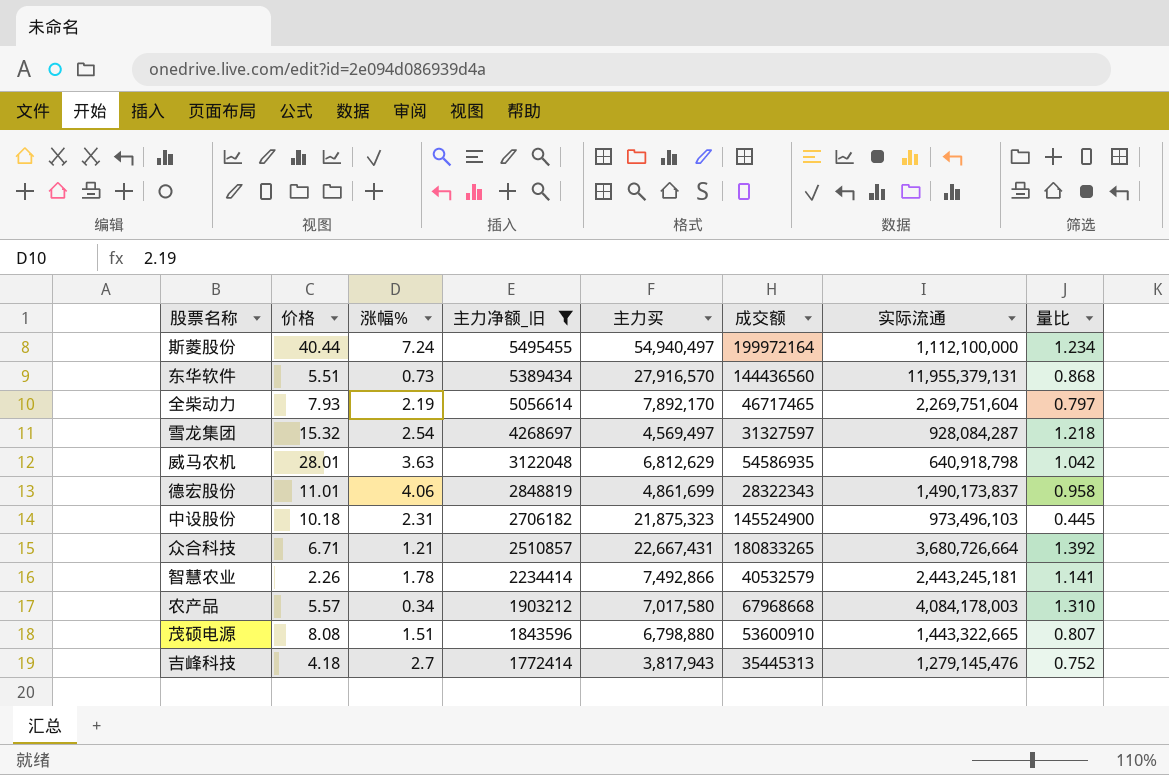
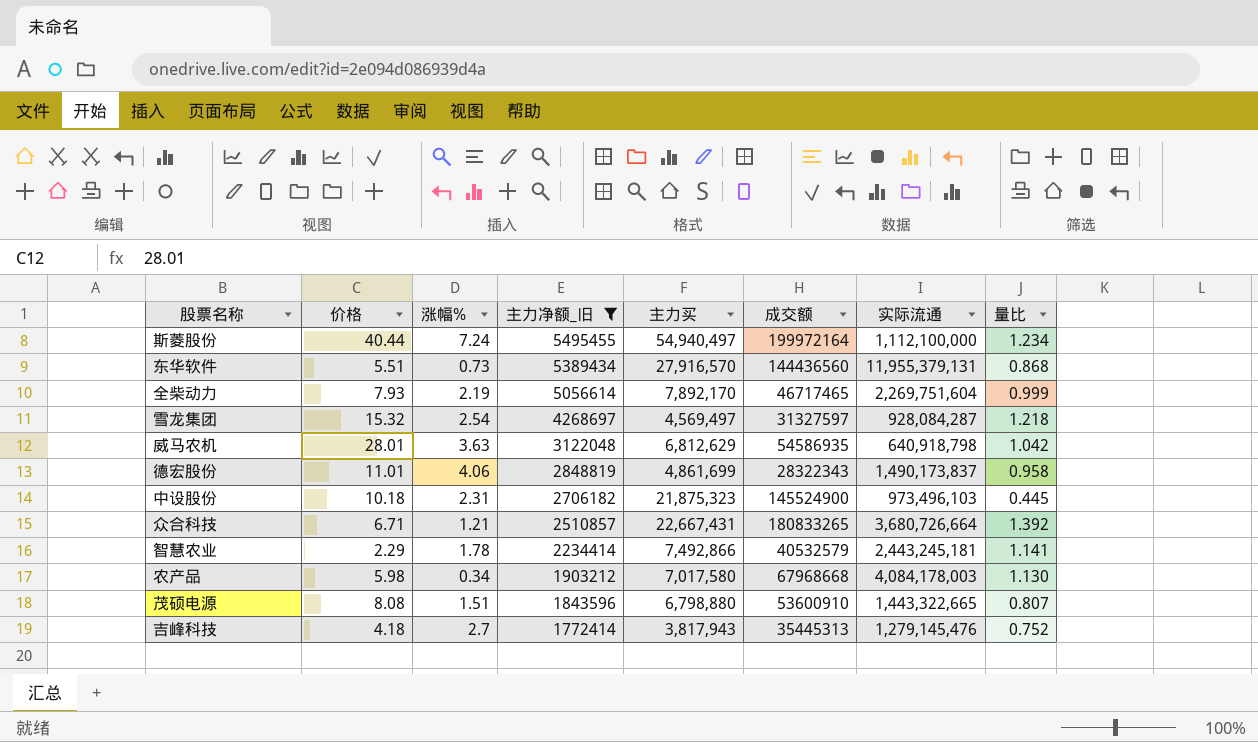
全柴动力 | 量比: 0.797 -> 0.999
智慧农业 | 价格: 2.26 -> 2.29
农产品 | 价格: 5.57 -> 5.98
农产品 | 量比: 1.310 -> 1.130

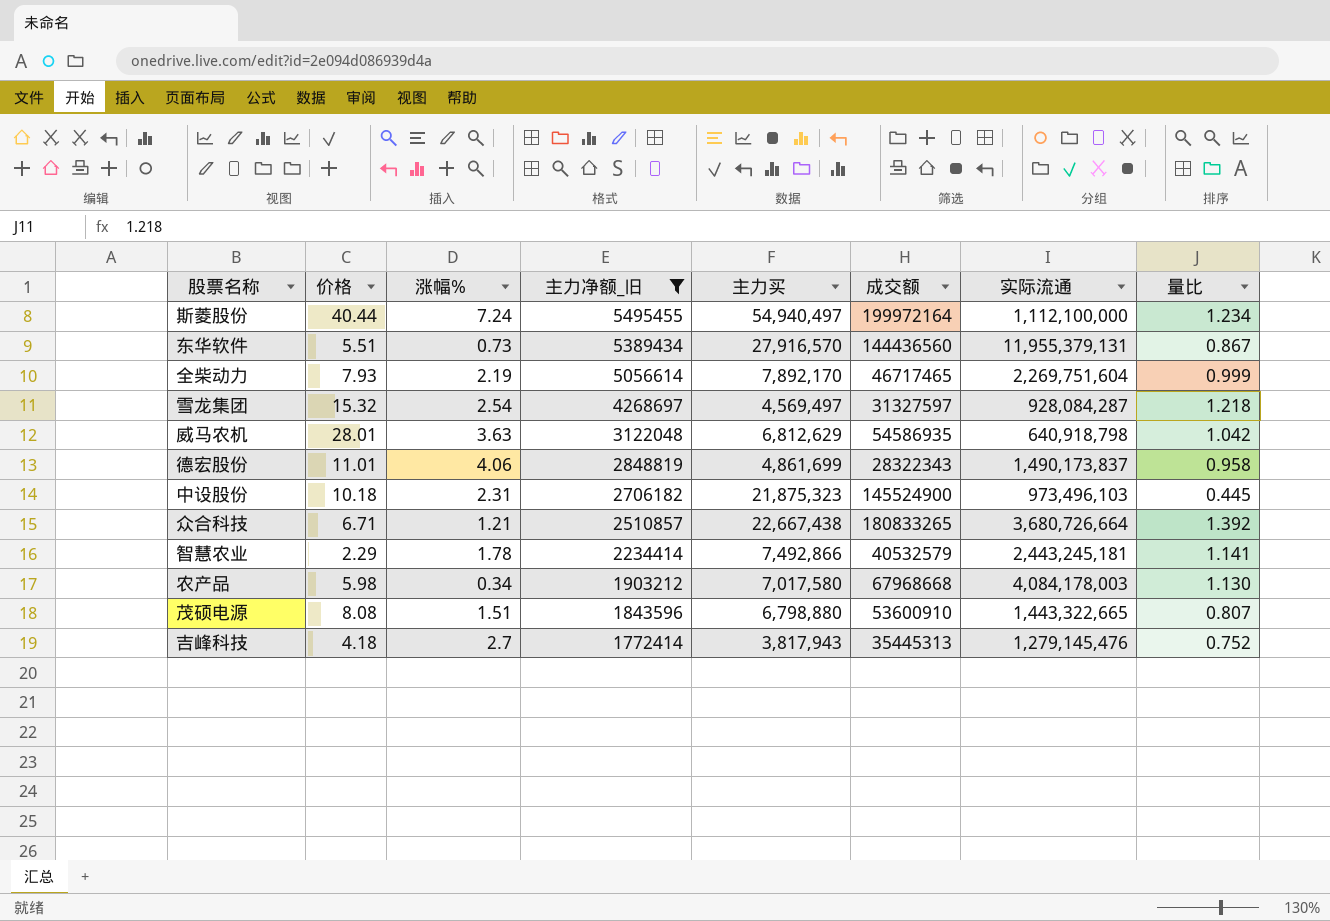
东华软件 | 量比: 0.868 -> 0.867
众合科技 | 主力买: 22,667,431 -> 22,667,438

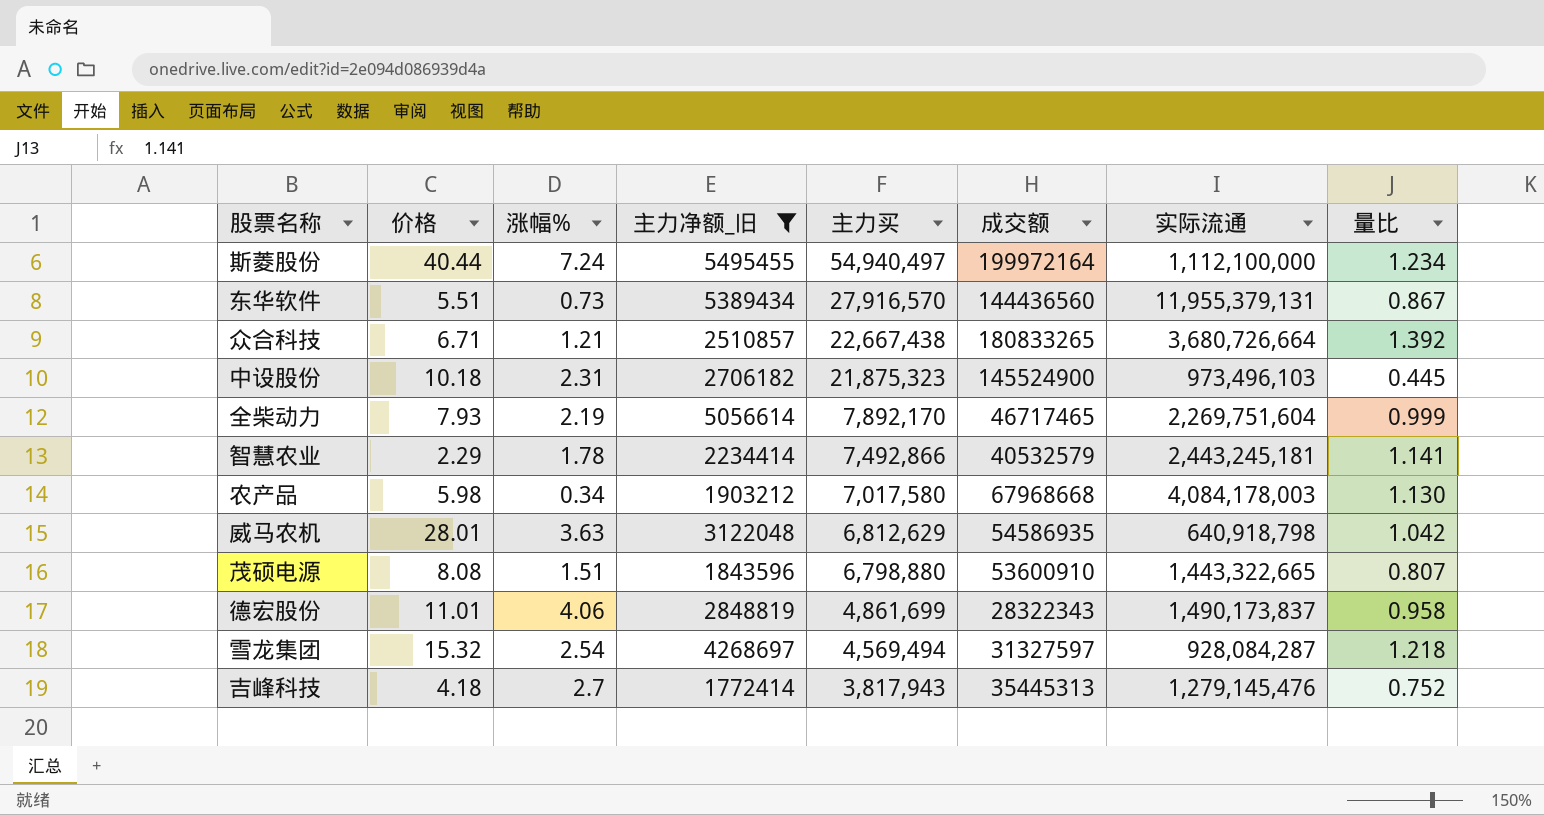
row order: 主力净额_旧 descending -> 主力买 descending
雪龙集团 | 主力买: 4,569,497 -> 4,569,494

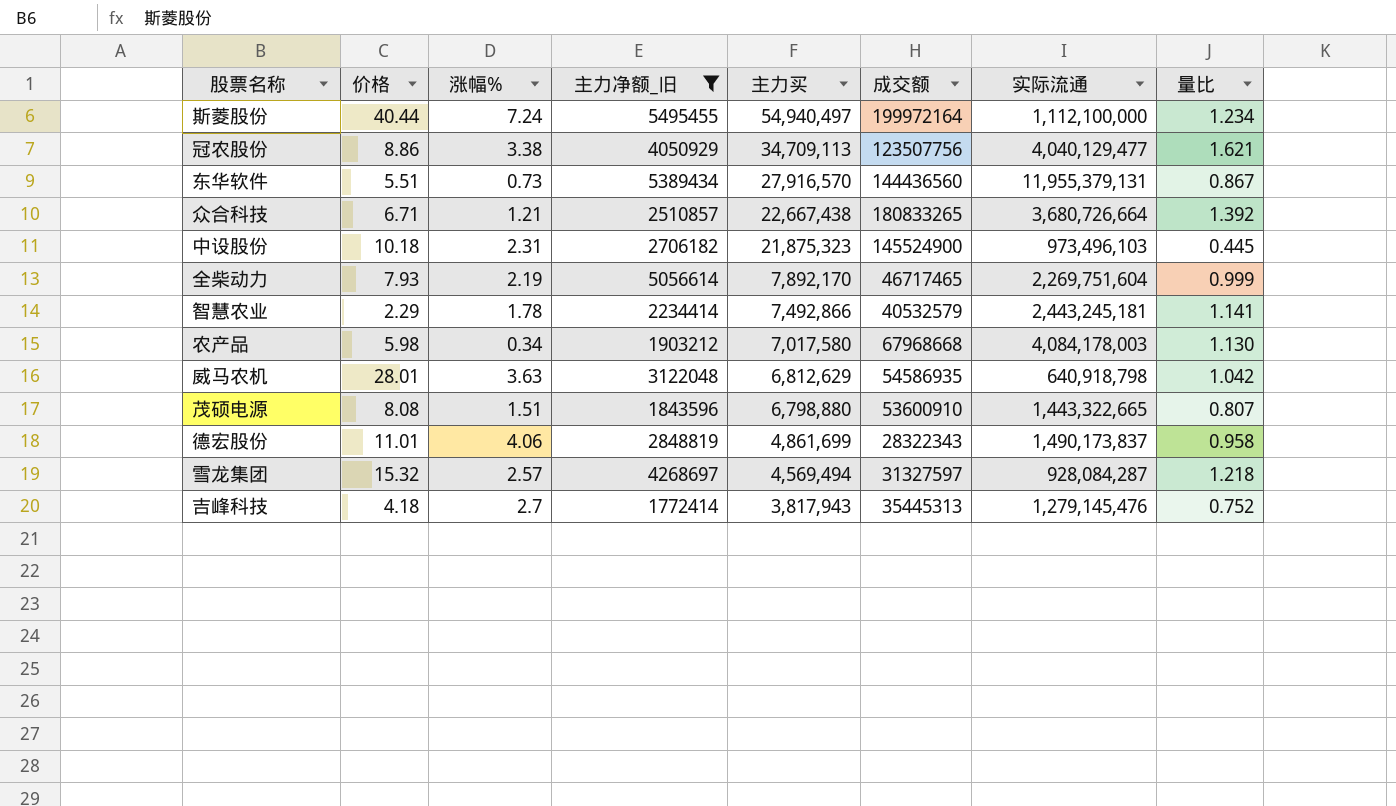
row 冠农股份: none -> 8.86 | 3.38 | 4050929 | 34,709,113 | 123507756 | 4,040,129,477 | 1.621
雪龙集团 | 涨幅%: 2.54 -> 2.57

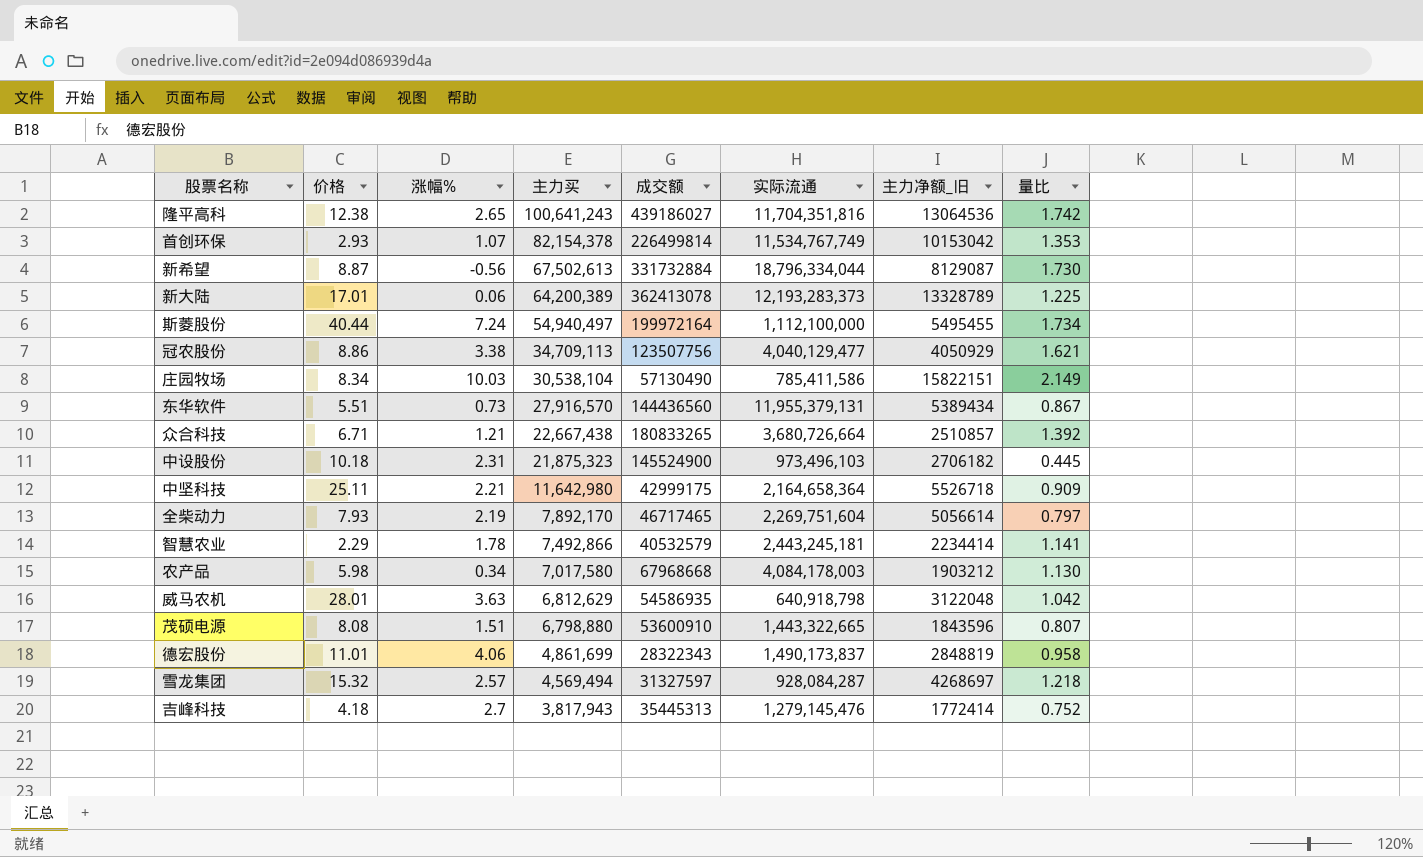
filter: 主力净额_旧 <= 5495455 -> none
column 主力净额_旧 | position: 4 -> 7
斯菱股份 | 量比: 1.234 -> 1.734
全柴动力 | 量比: 0.999 -> 0.797

